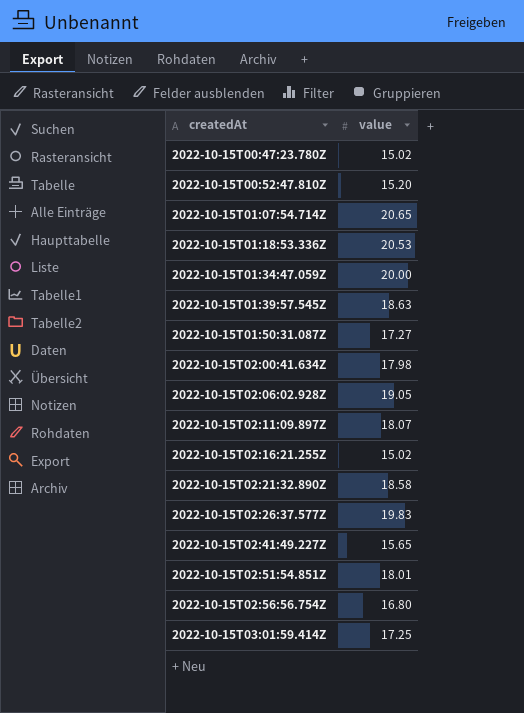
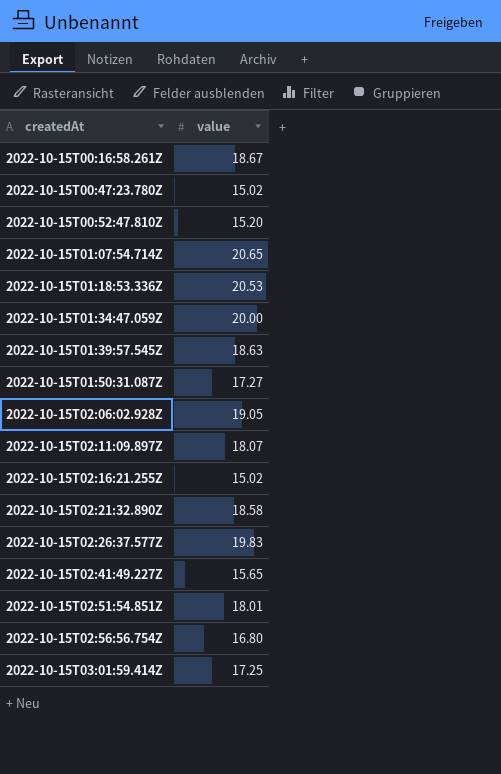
row 2022-10-15T02:00:41.634Z: 17.98 -> none
row 2022-10-15T00:16:58.261Z: none -> 18.67

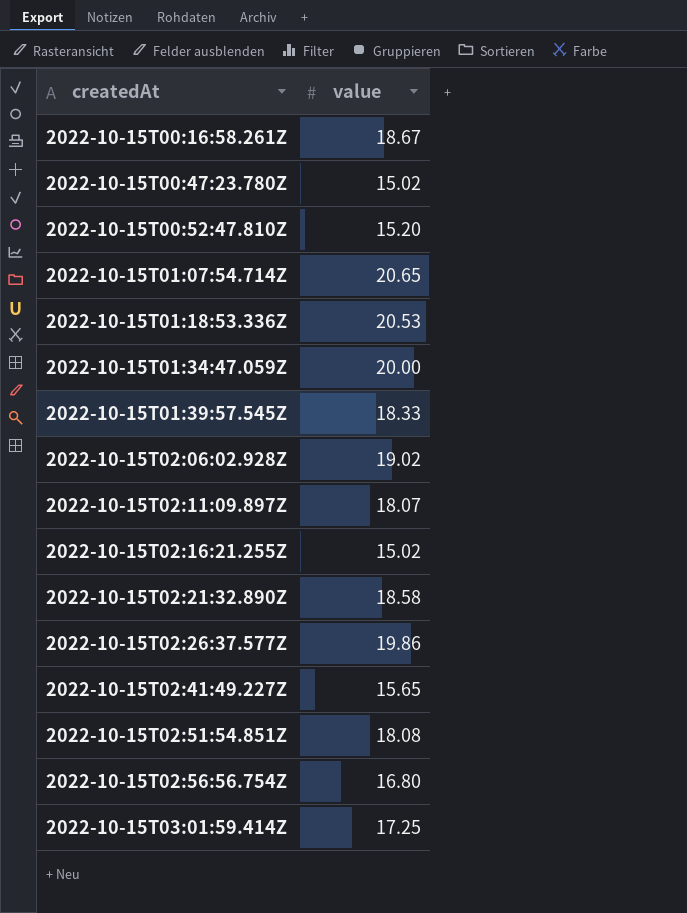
row 2022-10-15T01:50:31.087Z: 17.27 -> none
2022-10-15T01:39:57.545Z | value: 18.63 -> 18.33
2022-10-15T02:06:02.928Z | value: 19.05 -> 19.02
2022-10-15T02:26:37.577Z | value: 19.83 -> 19.86
2022-10-15T02:51:54.851Z | value: 18.01 -> 18.08

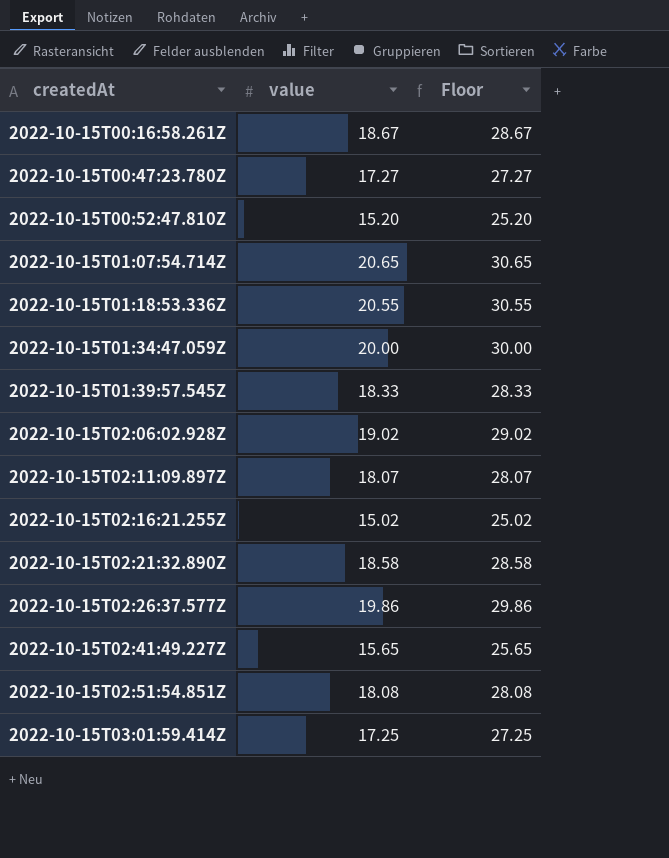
column Floor | formula: none -> [value] + 10
row 2022-10-15T02:56:56.754Z: 16.80 -> none
2022-10-15T00:47:23.780Z | value: 15.02 -> 17.27
2022-10-15T01:18:53.336Z | value: 20.53 -> 20.55

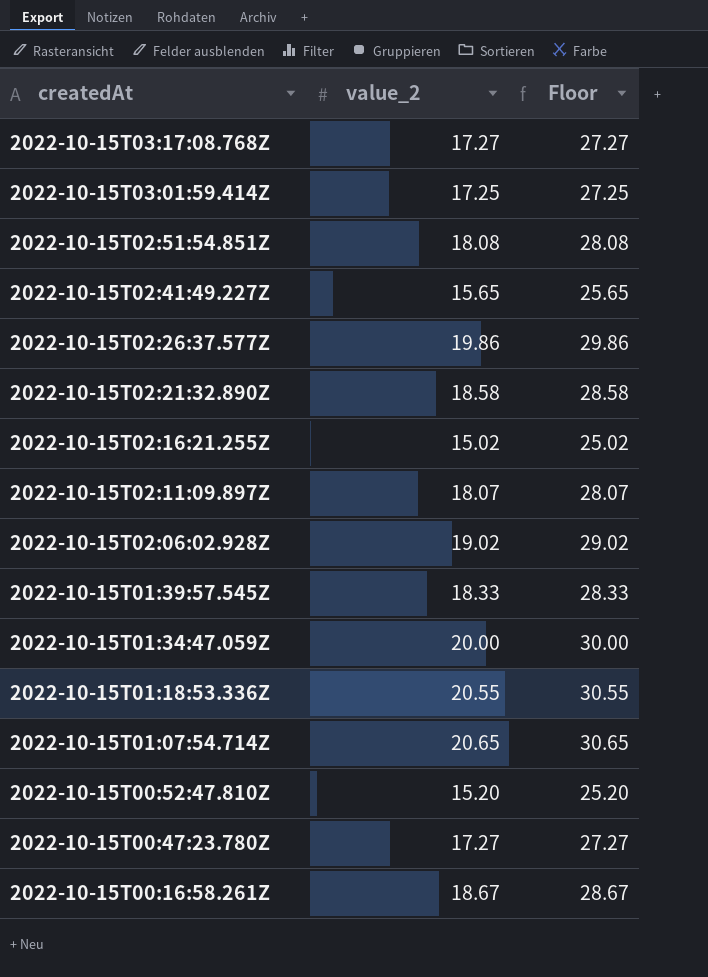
row order: createdAt ascending -> createdAt descending
column name: value -> value_2
row 2022-10-15T03:17:08.768Z: none -> 17.27 | 27.27

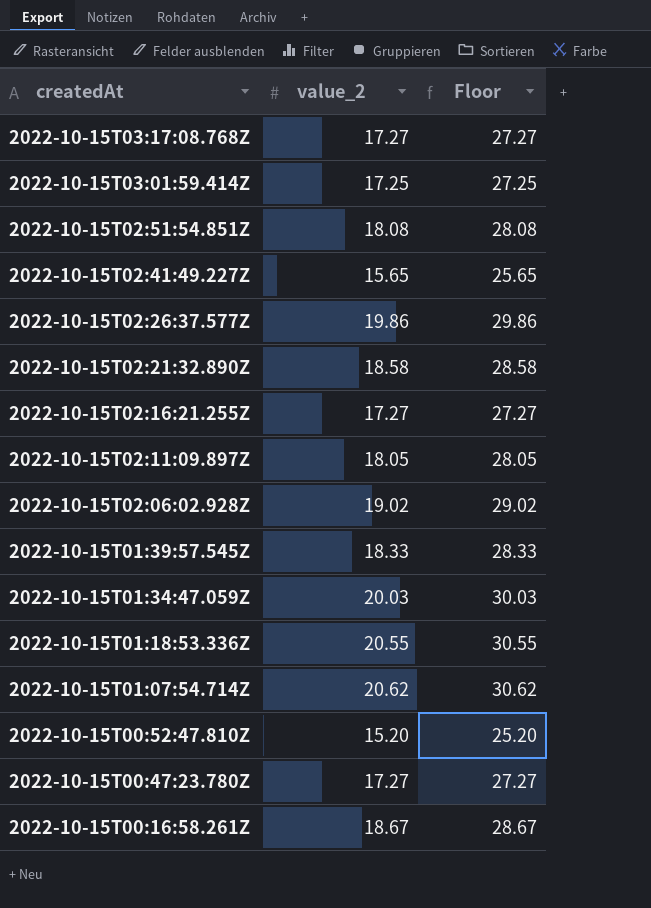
2022-10-15T02:16:21.255Z | value_2: 15.02 -> 17.27
2022-10-15T02:16:21.255Z | Floor: 25.02 -> 27.27
2022-10-15T02:11:09.897Z | value_2: 18.07 -> 18.05
2022-10-15T02:11:09.897Z | Floor: 28.07 -> 28.05
2022-10-15T01:34:47.059Z | value_2: 20.00 -> 20.03
2022-10-15T01:34:47.059Z | Floor: 30.00 -> 30.03
2022-10-15T01:07:54.714Z | value_2: 20.65 -> 20.62
2022-10-15T01:07:54.714Z | Floor: 30.65 -> 30.62

